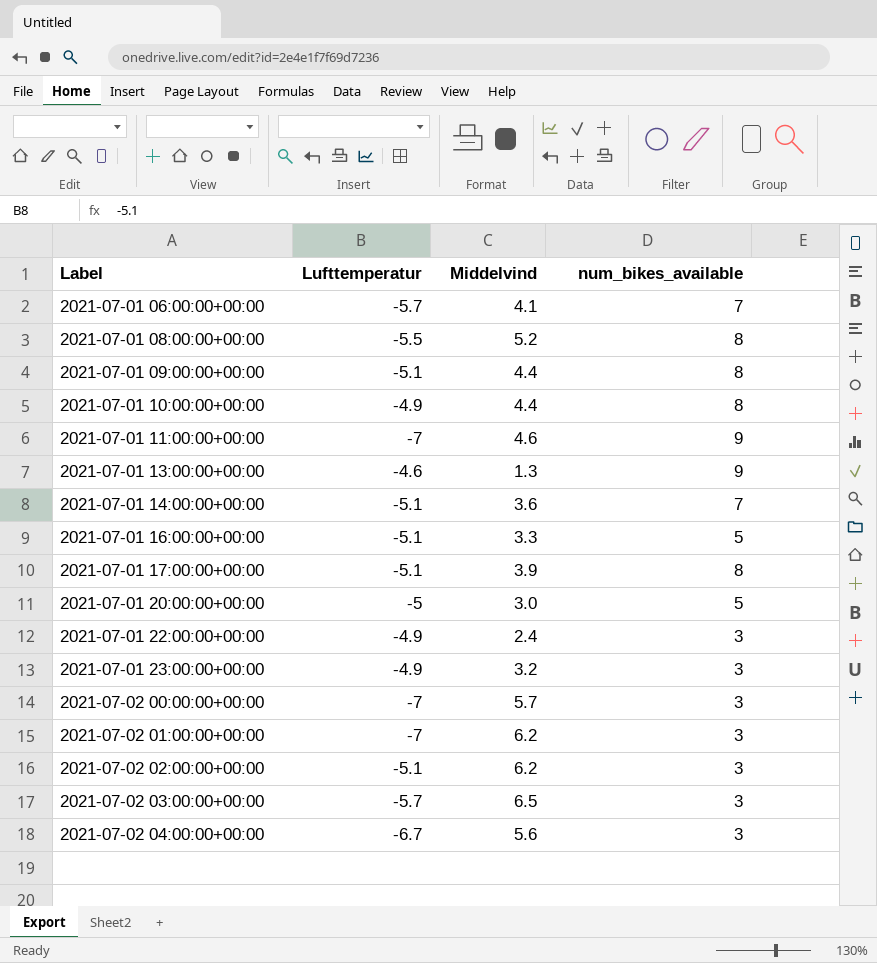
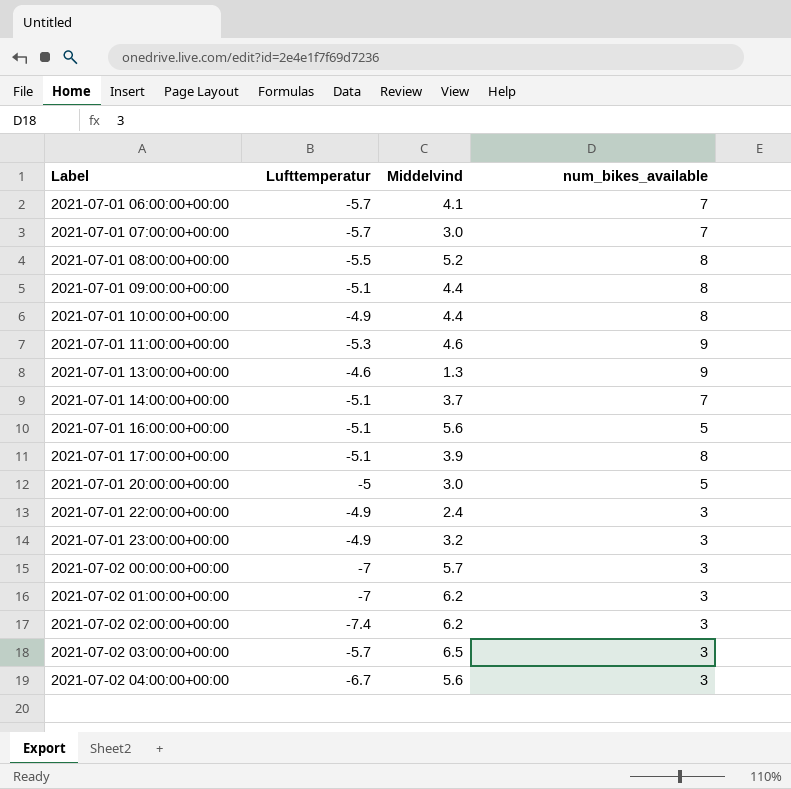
row 2021-07-01 07:00:00+00:00: none -> -5.7 | 3.0 | 7
2021-07-01 11:00:00+00:00 | Lufttemperatur: -7 -> -5.3
2021-07-01 14:00:00+00:00 | Middelvind: 3.6 -> 3.7
2021-07-01 16:00:00+00:00 | Middelvind: 3.3 -> 5.6
2021-07-02 02:00:00+00:00 | Lufttemperatur: -5.1 -> -7.4

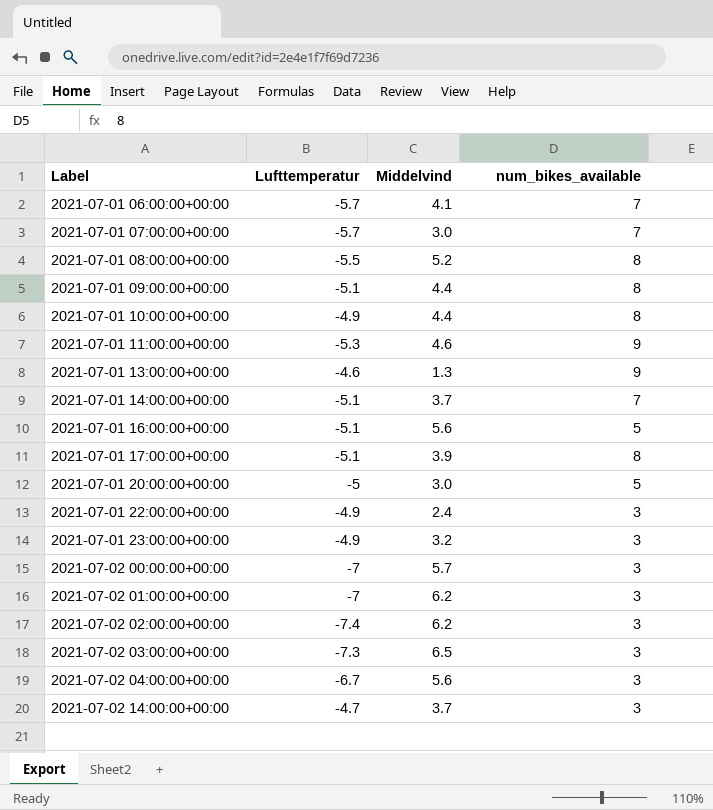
2021-07-02 03:00:00+00:00 | Lufttemperatur: -5.7 -> -7.3
row 2021-07-02 14:00:00+00:00: none -> -4.7 | 3.7 | 3

